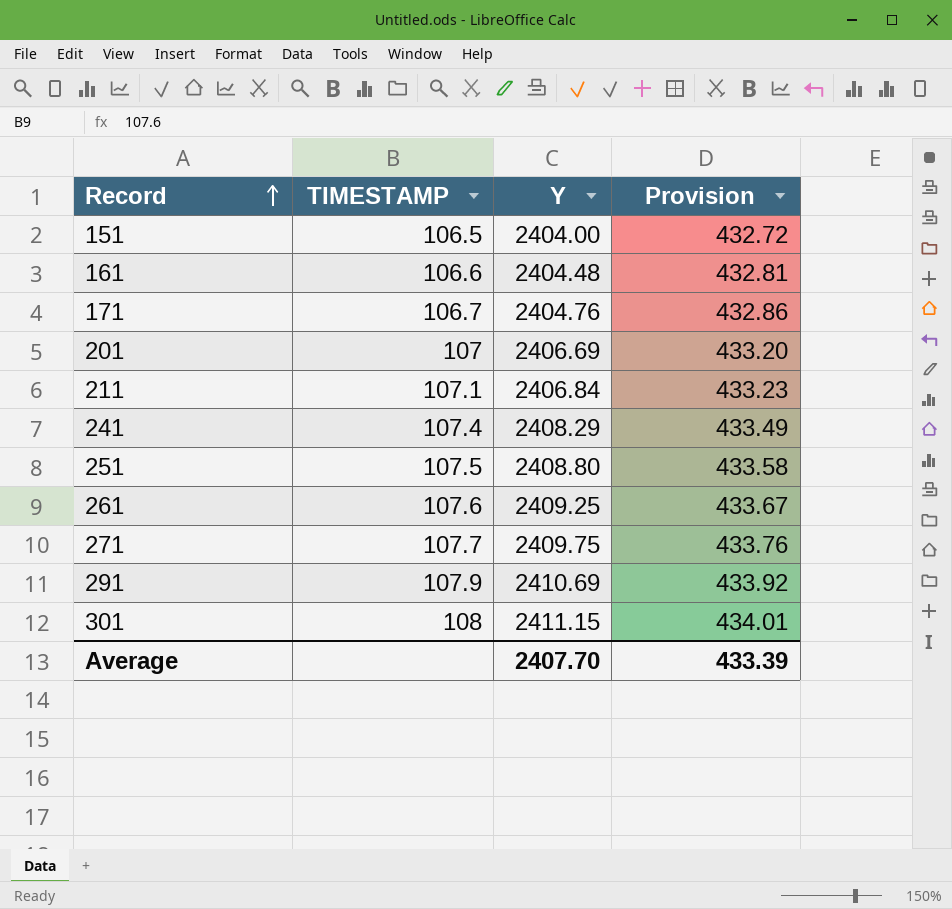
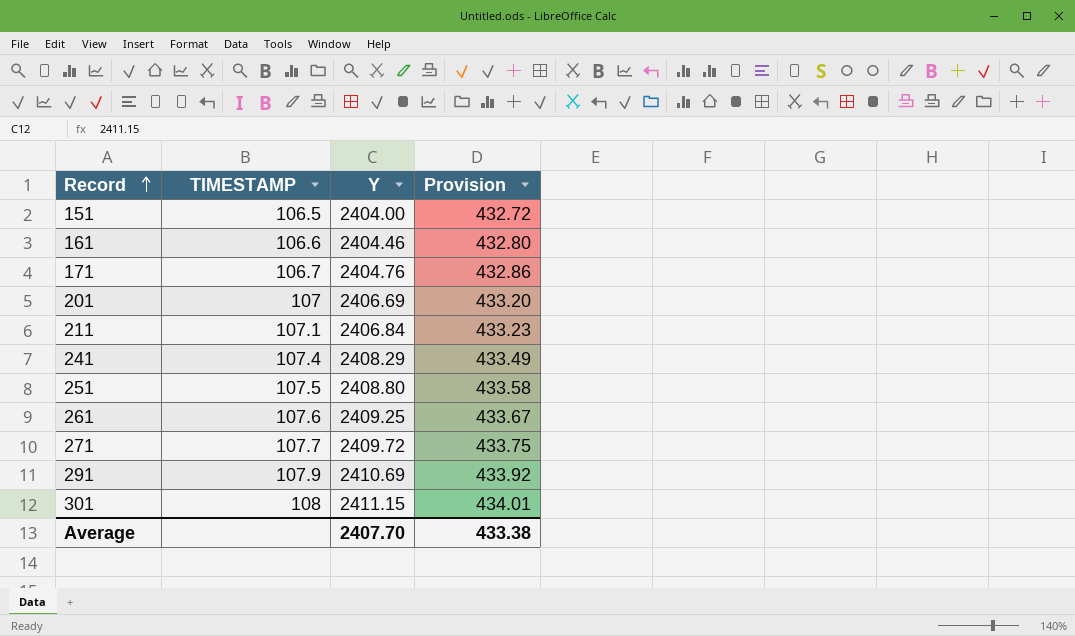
161 | Y: 2404.48 -> 2404.46
161 | Provision: 432.81 -> 432.80
271 | Y: 2409.75 -> 2409.72
271 | Provision: 433.76 -> 433.75
Average | Provision: 433.39 -> 433.38

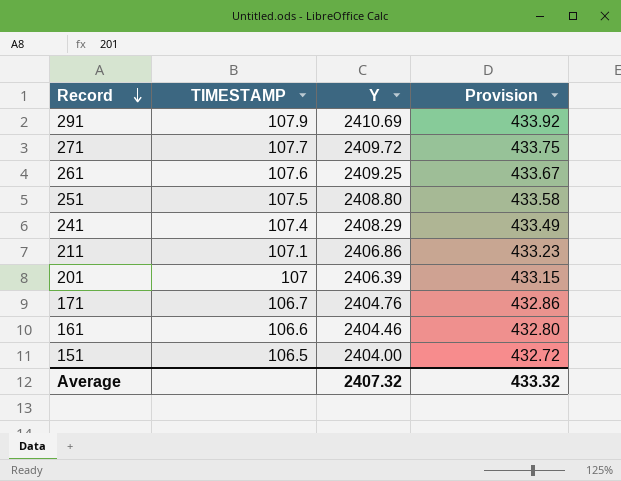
row order: Record ascending -> Record descending
row 301: 108 | 2411.15 | 434.01 -> none
211 | Y: 2406.84 -> 2406.86
201 | Y: 2406.69 -> 2406.39
201 | Provision: 433.20 -> 433.15
Average | Y: 2407.70 -> 2407.32
Average | Provision: 433.38 -> 433.32

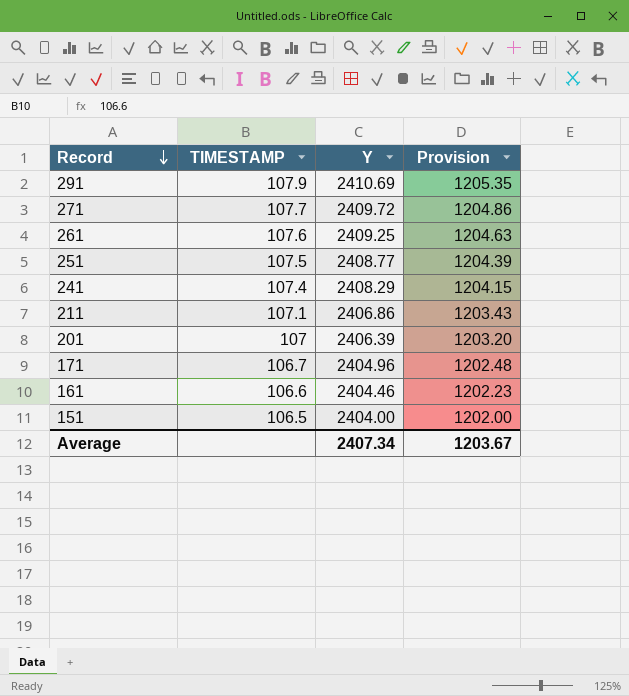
column Provision | formula: [Y] * 0.18 -> [Y] * 0.5
251 | Y: 2408.80 -> 2408.77
171 | Y: 2404.76 -> 2404.96
Average | Y: 2407.32 -> 2407.34
Average | Provision: 433.32 -> 1203.67

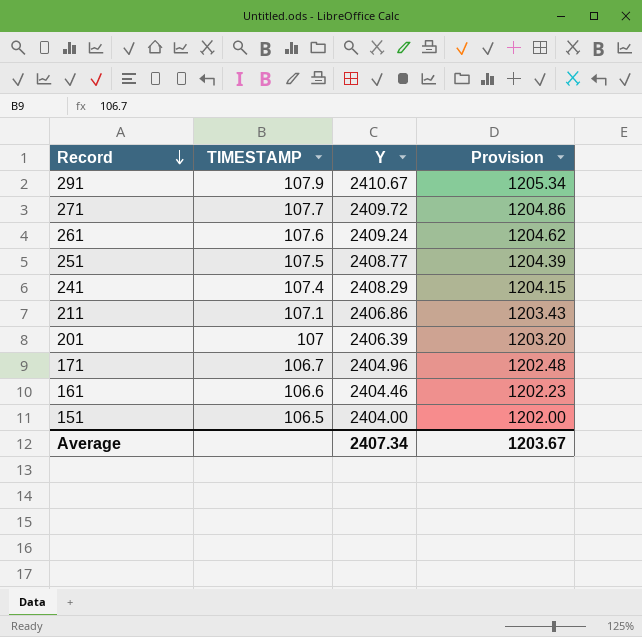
291 | Y: 2410.69 -> 2410.67
291 | Provision: 1205.35 -> 1205.34
261 | Y: 2409.25 -> 2409.24
261 | Provision: 1204.63 -> 1204.62

